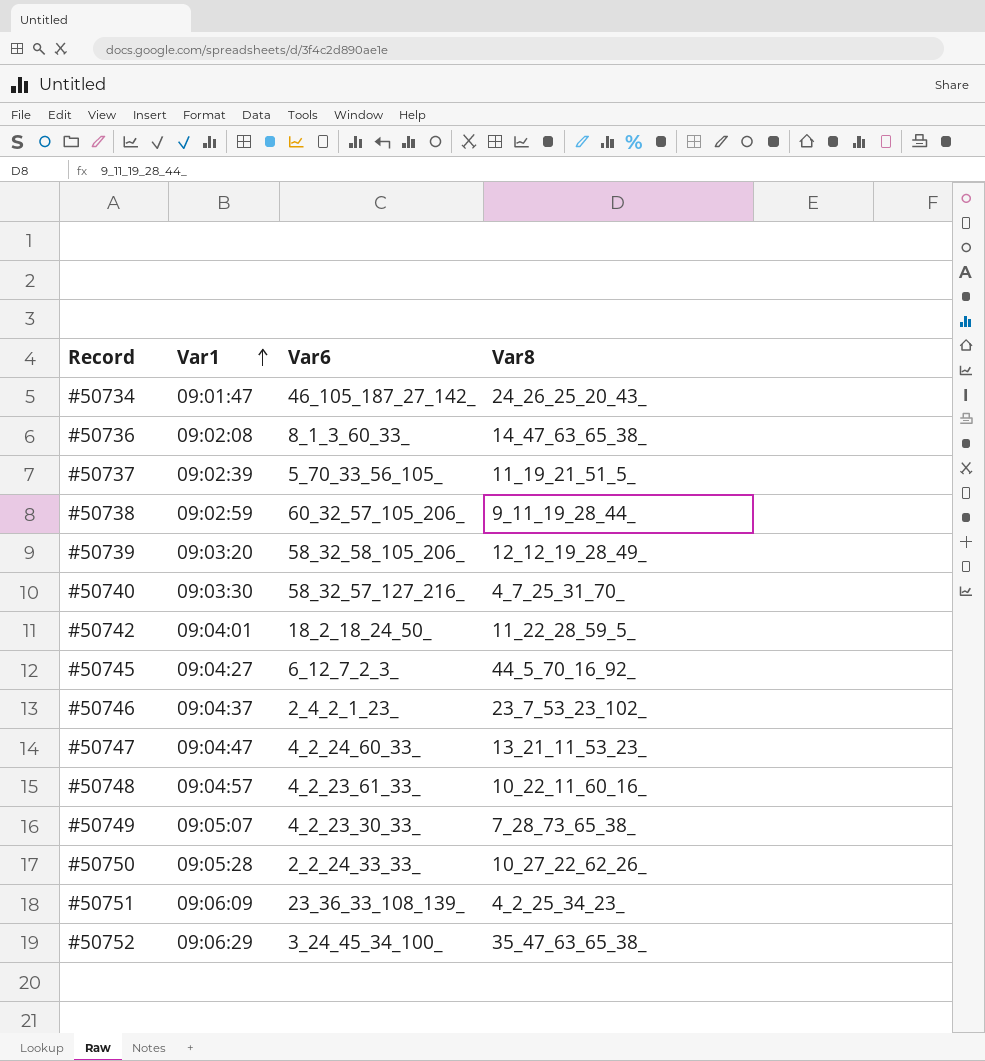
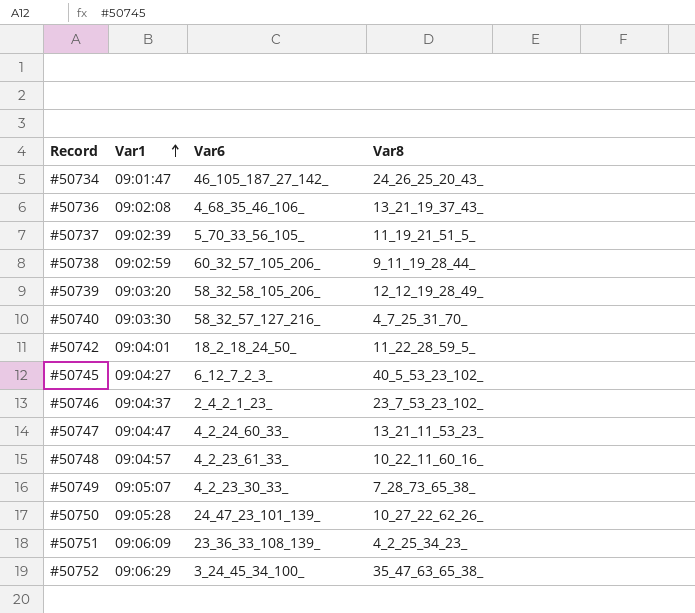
#50736 | Var6: 8_1_3_60_33_ -> 4_68_35_46_106_
#50736 | Var8: 14_47_63_65_38_ -> 13_21_19_37_43_
#50745 | Var8: 44_5_70_16_92_ -> 40_5_53_23_102_
#50750 | Var6: 2_2_24_33_33_ -> 24_47_23_101_139_

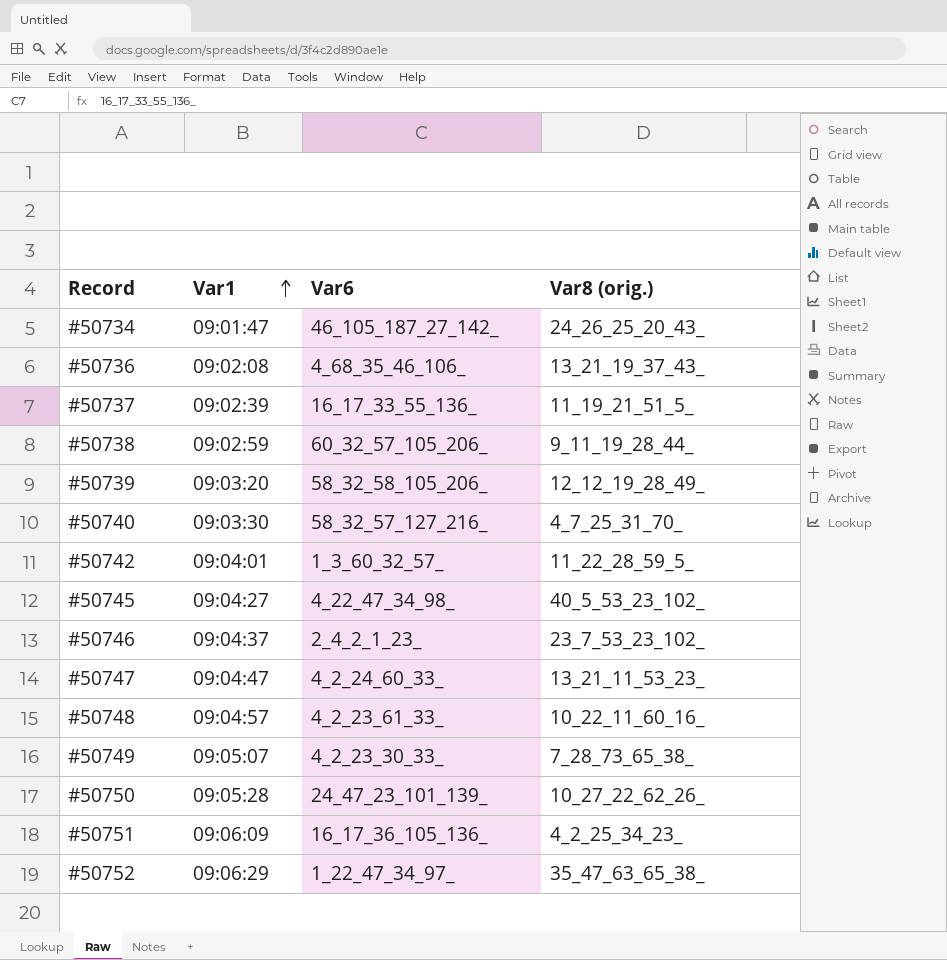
column name: Var8 -> Var8 (orig.)
#50737 | Var6: 5_70_33_56_105_ -> 16_17_33_55_136_
#50742 | Var6: 18_2_18_24_50_ -> 1_3_60_32_57_
#50745 | Var6: 6_12_7_2_3_ -> 4_22_47_34_98_
#50751 | Var6: 23_36_33_108_139_ -> 16_17_36_105_136_
#50752 | Var6: 3_24_45_34_100_ -> 1_22_47_34_97_

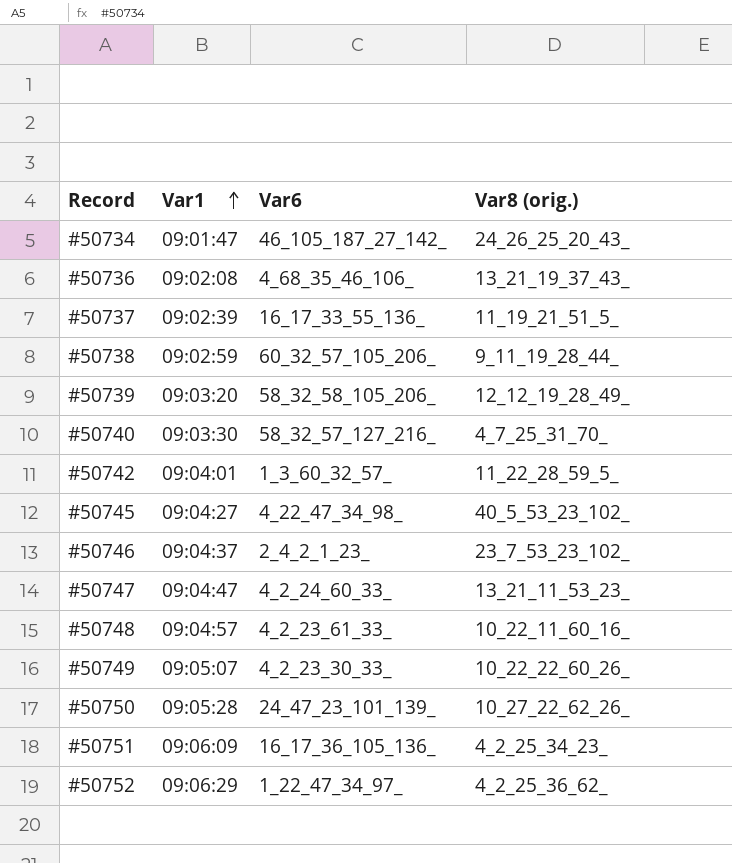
#50749 | Var8 (orig.): 7_28_73_65_38_ -> 10_22_22_60_26_
#50752 | Var8 (orig.): 35_47_63_65_38_ -> 4_2_25_36_62_

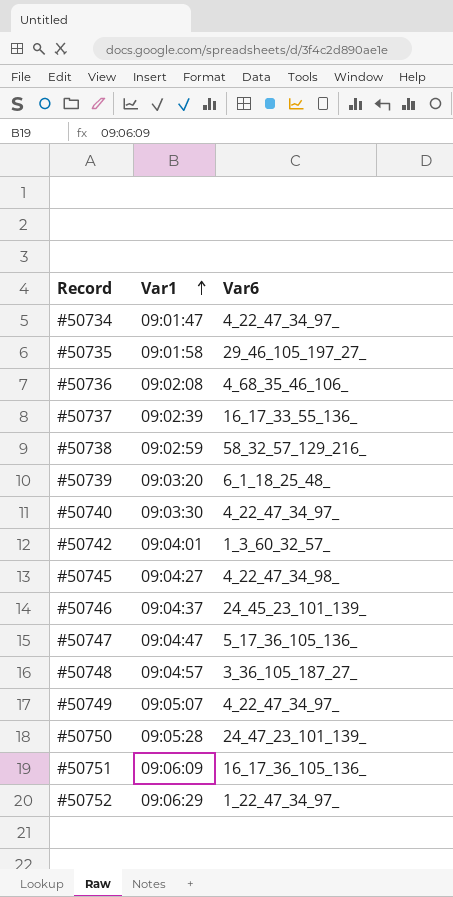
column Var8 (orig.) | position: 4 -> none
#50734 | Var6: 46_105_187_27_142_ -> 4_22_47_34_97_
row #50735: none -> 09:01:58 | 29_46_105_197_27_
#50738 | Var6: 60_32_57_105_206_ -> 58_32_57_129_216_
#50739 | Var6: 58_32_58_105_206_ -> 6_1_18_25_48_
#50740 | Var6: 58_32_57_127_216_ -> 4_22_47_34_97_
#50746 | Var6: 2_4_2_1_23_ -> 24_45_23_101_139_
#50747 | Var6: 4_2_24_60_33_ -> 5_17_36_105_136_
#50748 | Var6: 4_2_23_61_33_ -> 3_36_105_187_27_
#50749 | Var6: 4_2_23_30_33_ -> 4_22_47_34_97_

